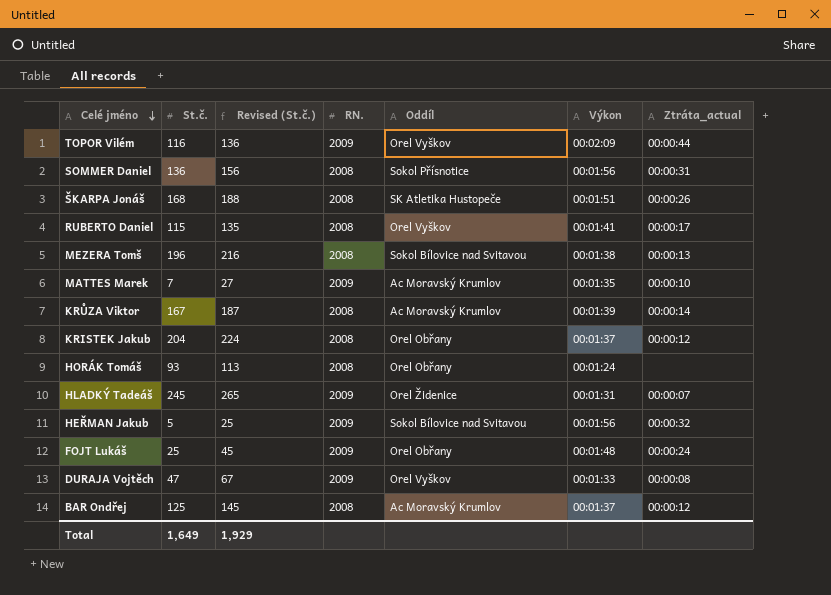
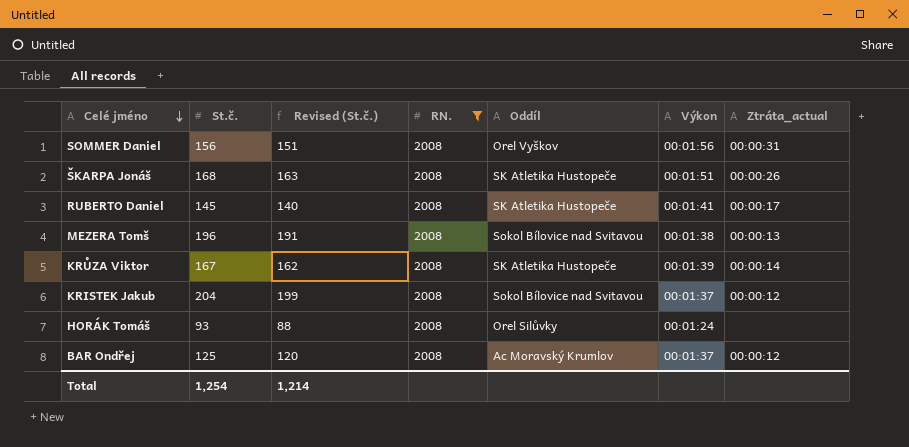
filter: none -> RN. = 2008
column Revised (St.č.) | formula: [St.č.] + 20 -> [St.č.] - 5
SOMMER Daniel | St.č.: 136 -> 156
SOMMER Daniel | Oddíl: Sokol Přísnotice -> Orel Vyškov
RUBERTO Daniel | St.č.: 115 -> 145
RUBERTO Daniel | Oddíl: Orel Vyškov -> SK Atletika Hustopeče
KRŮZA Viktor | Oddíl: Ac Moravský Krumlov -> SK Atletika Hustopeče
KRISTEK Jakub | Oddíl: Orel Obřany -> Sokol Bílovice nad Svitavou
HORÁK Tomáš | Oddíl: Orel Obřany -> Orel Silůvky
Total | St.č.: 1,649 -> 1,254
Total | Revised (St.č.): 1,929 -> 1,214

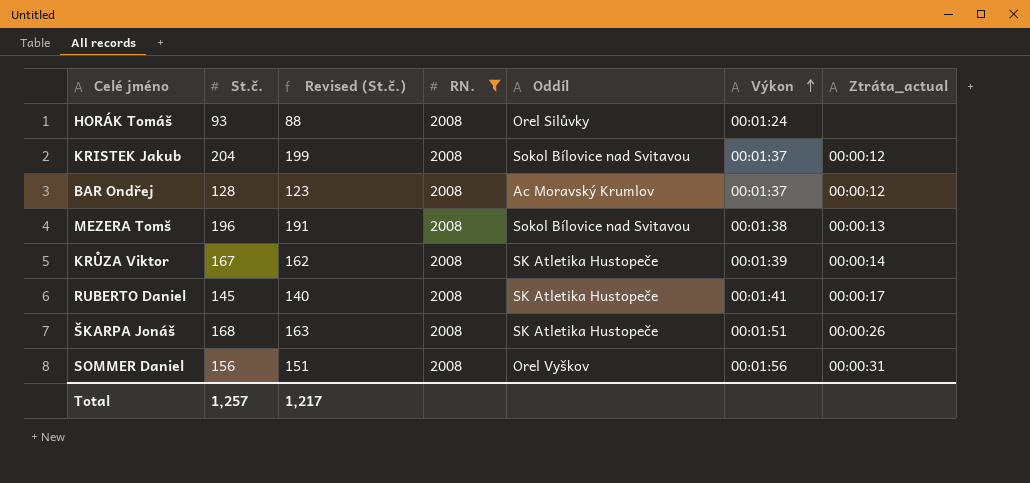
row order: Celé jméno descending -> Výkon ascending
BAR Ondřej | St.č.: 125 -> 128
BAR Ondřej | Revised (St.č.): 120 -> 123
Total | St.č.: 1,254 -> 1,257
Total | Revised (St.č.): 1,214 -> 1,217

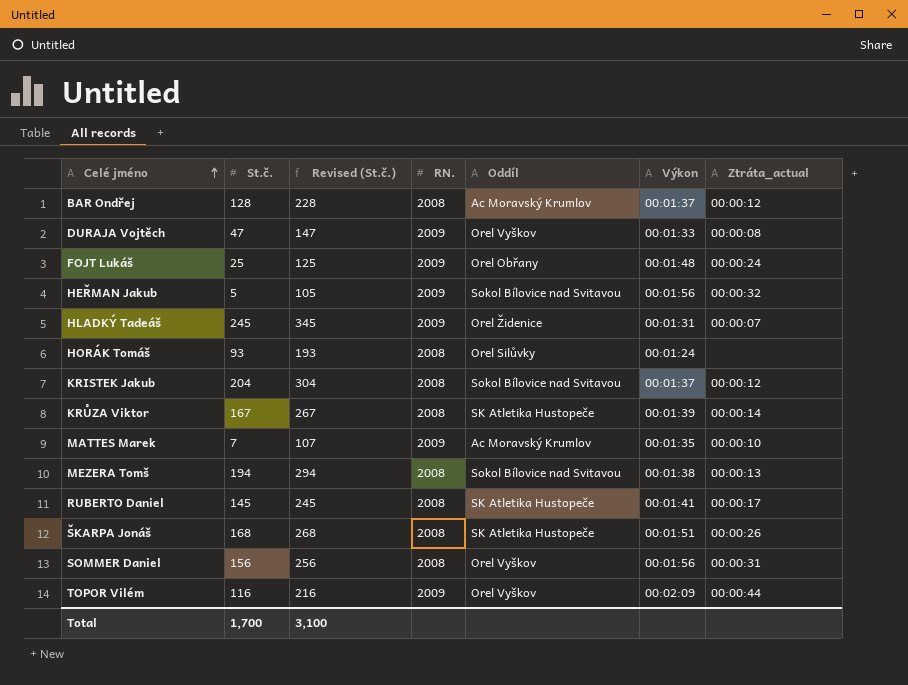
filter: RN. = 2008 -> none
row order: Výkon ascending -> Celé jméno ascending
column Revised (St.č.) | formula: [St.č.] - 5 -> [St.č.] + 100
MEZERA Tomš | St.č.: 196 -> 194
Total | St.č.: 1,257 -> 1,700
Total | Revised (St.č.): 1,217 -> 3,100

